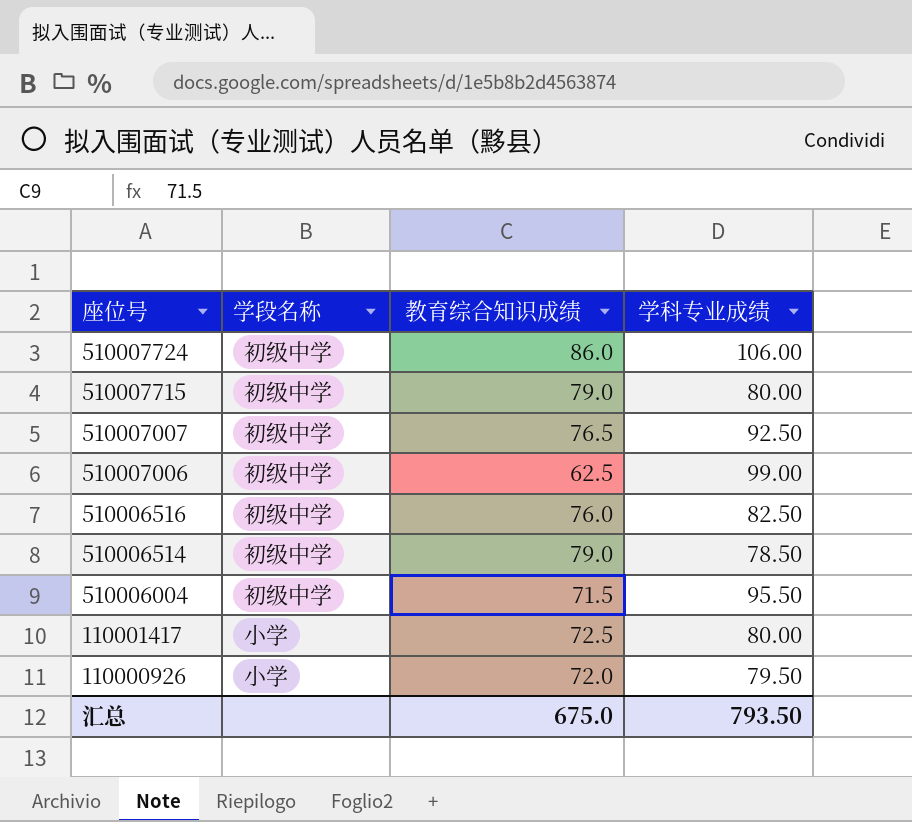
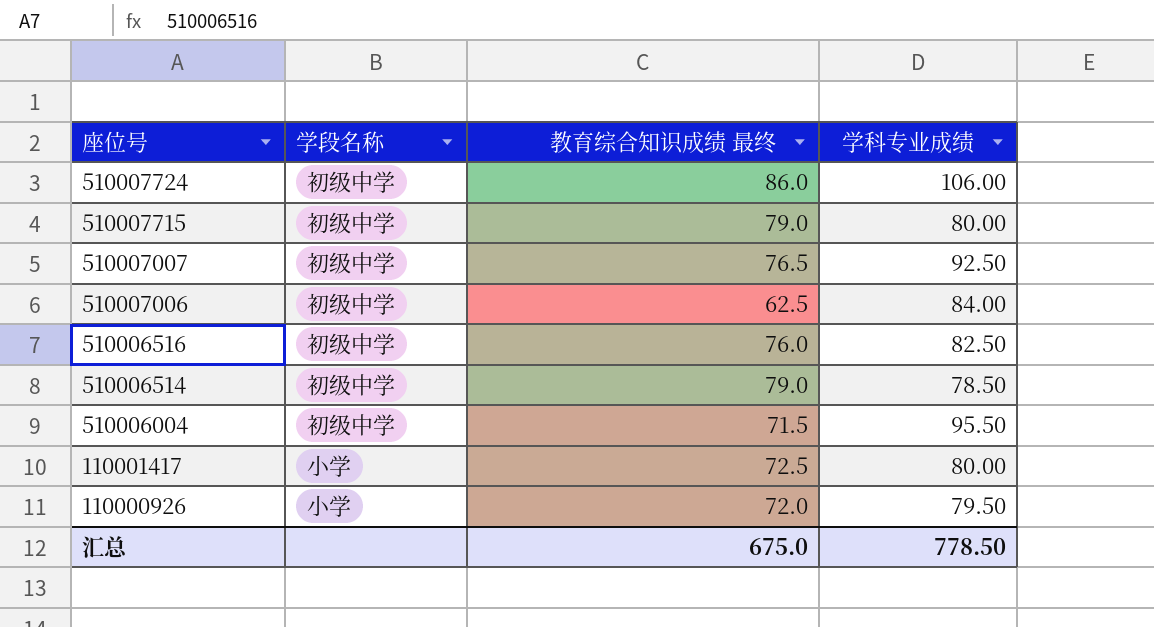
column name: 教育综合知识成绩 -> 教育综合知识成绩 最终
510007006 | 学科专业成绩: 99.00 -> 84.00
汇总 | 学科专业成绩: 793.50 -> 778.50

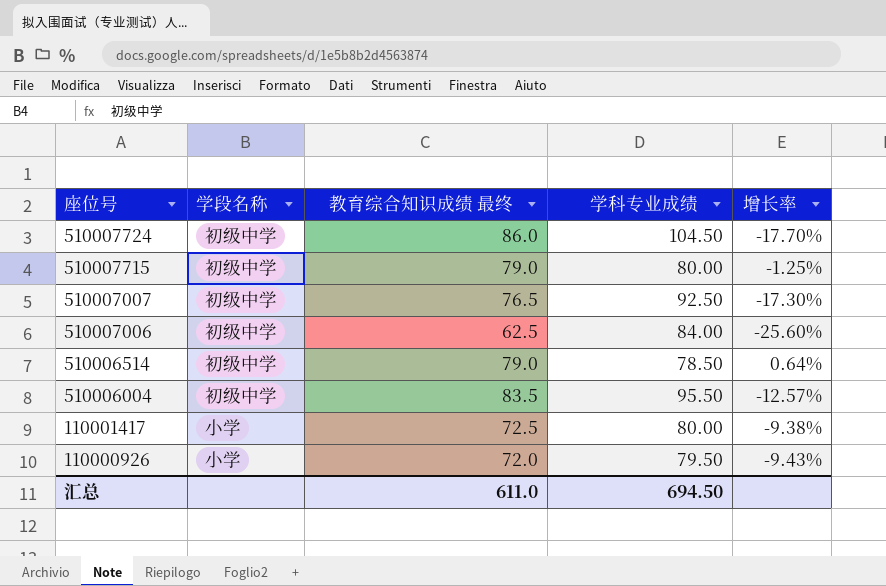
column 增长率 | formula: none -> ([教育综合知识成绩 最终] - [学科专业成绩]) / [学科专业成绩]
row 510006516: 初级中学 | 76.0 | 82.50 -> none
510007724 | 学科专业成绩: 106.00 -> 104.50
510006004 | 教育综合知识成绩 最终: 71.5 -> 83.5
汇总 | 教育综合知识成绩 最终: 675.0 -> 611.0
汇总 | 学科专业成绩: 778.50 -> 694.50

